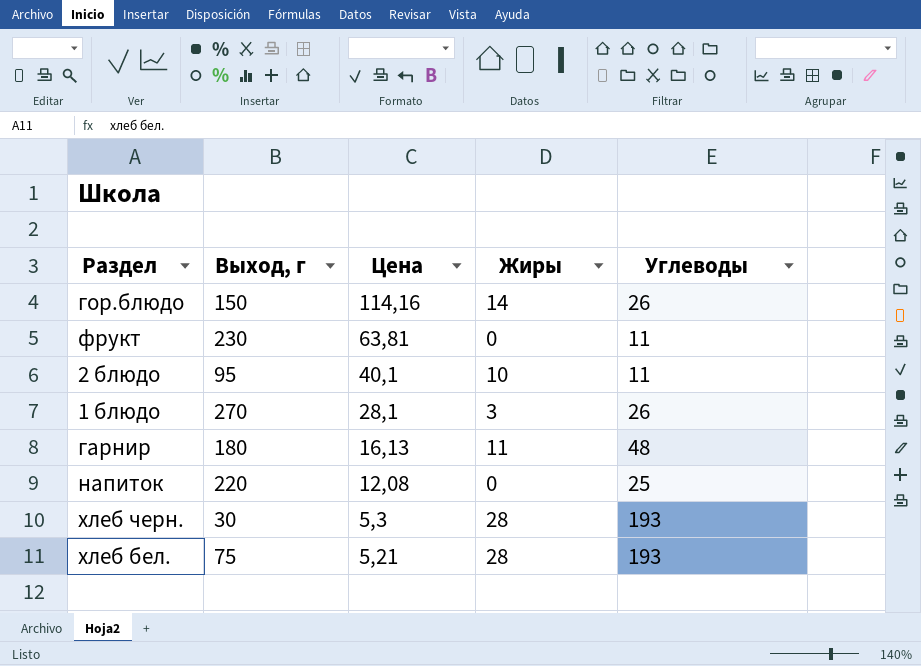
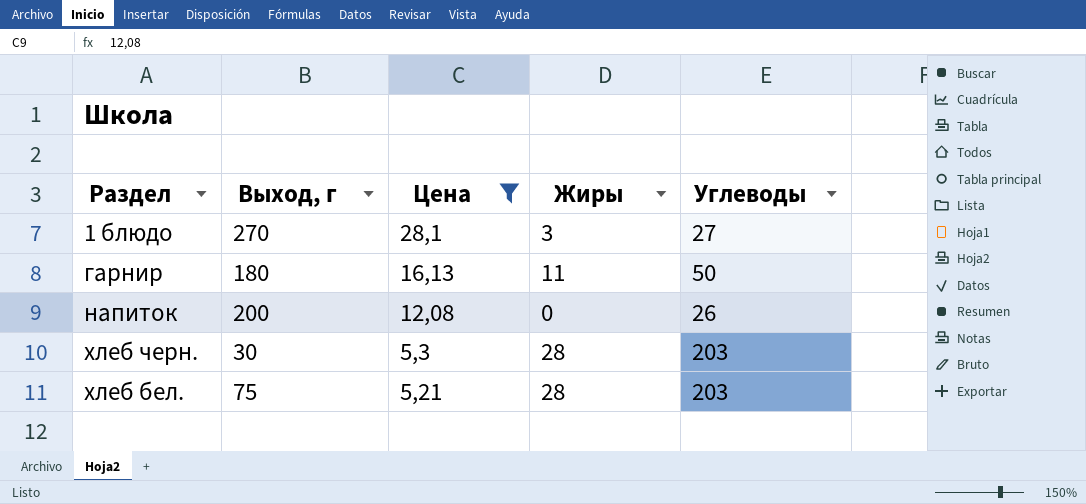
filter: none -> Цена <= 28,1
1 блюдо | Углеводы: 26 -> 27
гарнир | Углеводы: 48 -> 50
напиток | Выход, г: 220 -> 200
напиток | Углеводы: 25 -> 26
хлеб черн. | Углеводы: 193 -> 203
хлеб бел. | Углеводы: 193 -> 203

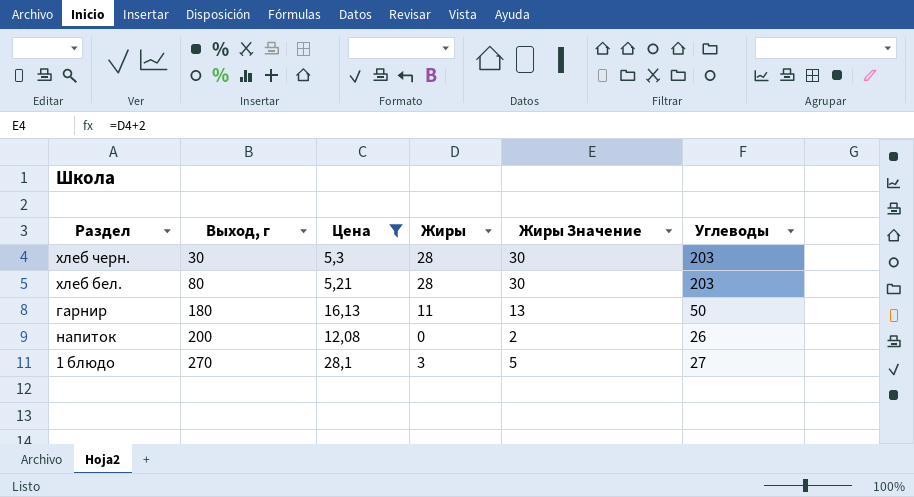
row order: Цена descending -> Выход, г ascending
column Жиры Значение | formula: none -> [Жиры] + 2
хлеб бел. | Выход, г: 75 -> 80

